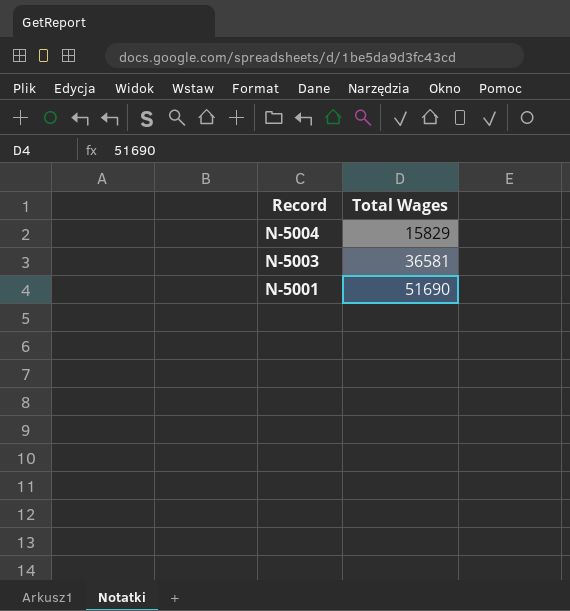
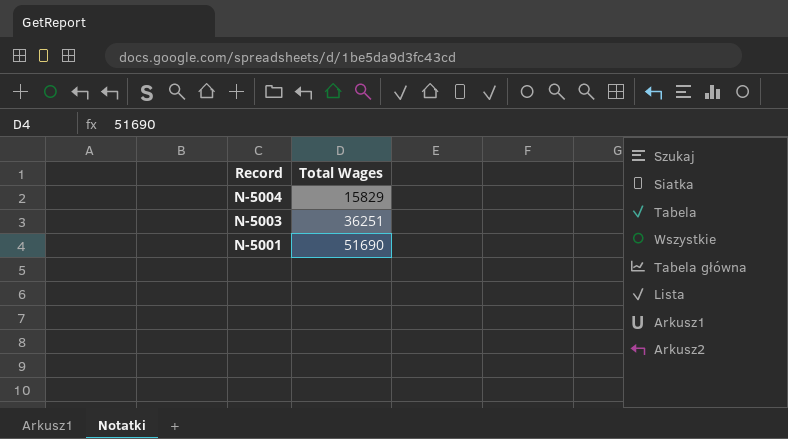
N-5003 | Total Wages: 36581 -> 36251

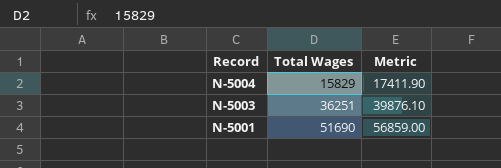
column Metric | formula: none -> [Total Wages] * 1.1

